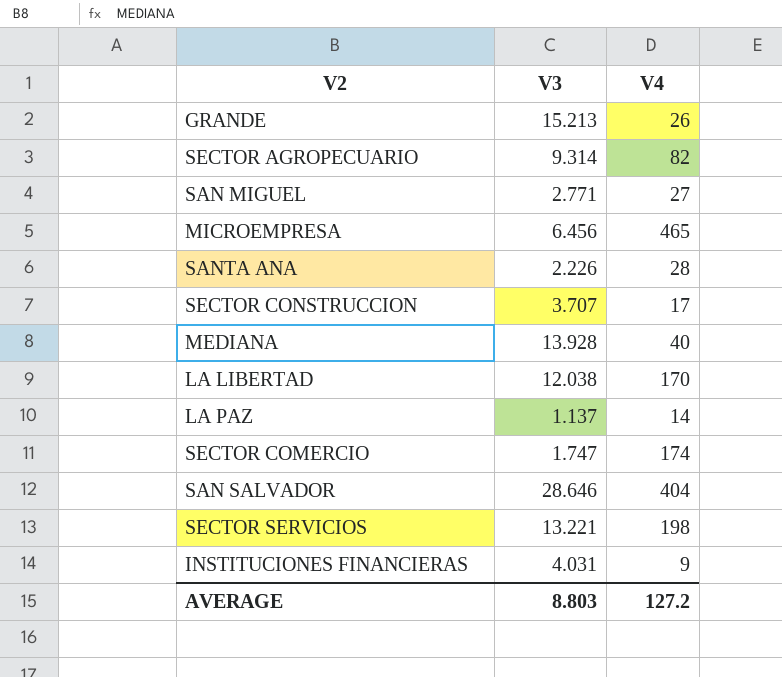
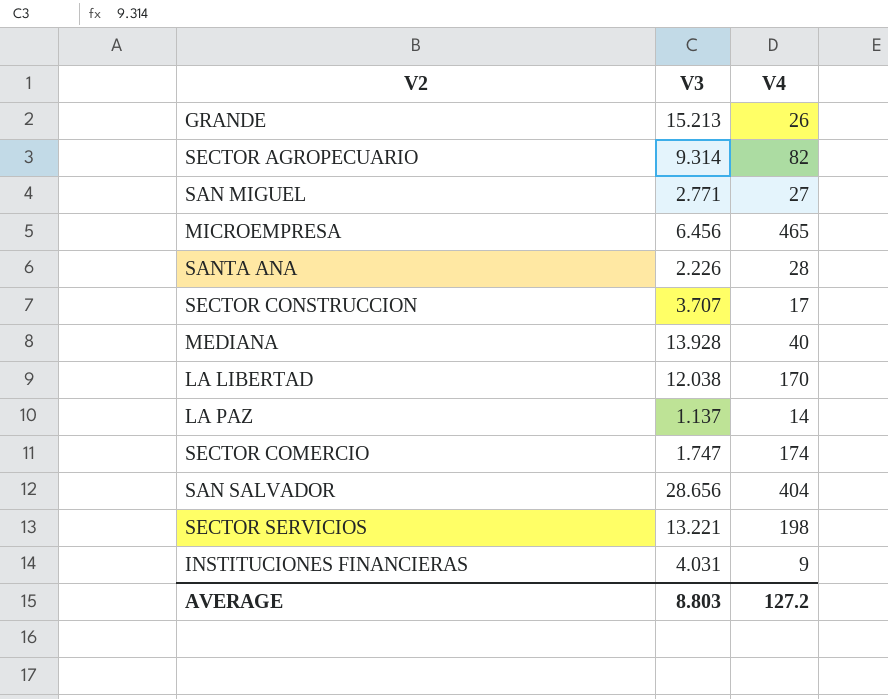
SAN SALVADOR | V3: 28.646 -> 28.656

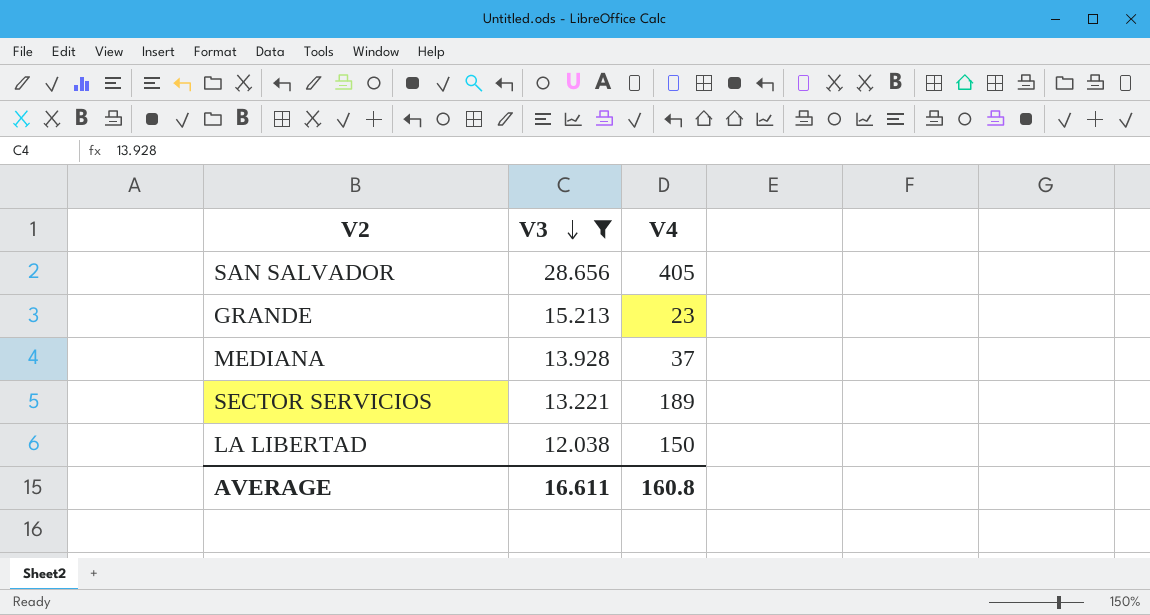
filter: none -> V3 >= 12.038
row order: none -> V3 descending
SAN SALVADOR | V4: 404 -> 405
GRANDE | V4: 26 -> 23
MEDIANA | V4: 40 -> 37
SECTOR SERVICIOS | V4: 198 -> 189
LA LIBERTAD | V4: 170 -> 150
AVERAGE | V3: 8.803 -> 16.611
AVERAGE | V4: 127.2 -> 160.8

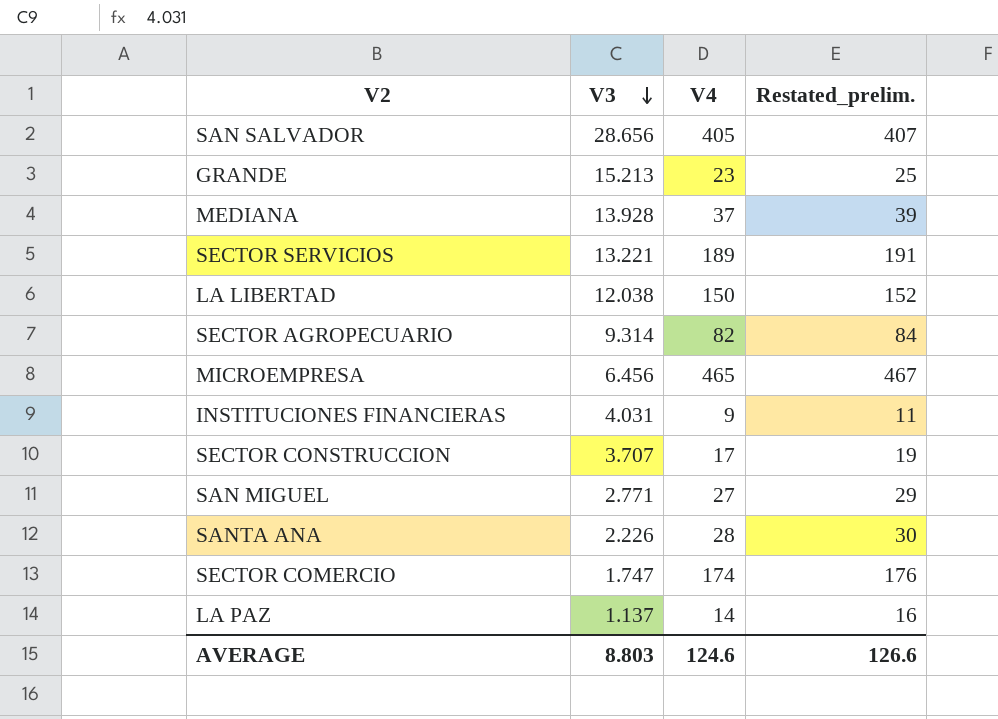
filter: V3 >= 12.038 -> none
column Restated_prelim. | formula: none -> [V4] + 2
AVERAGE | V3: 16.611 -> 8.803
AVERAGE | V4: 160.8 -> 124.6

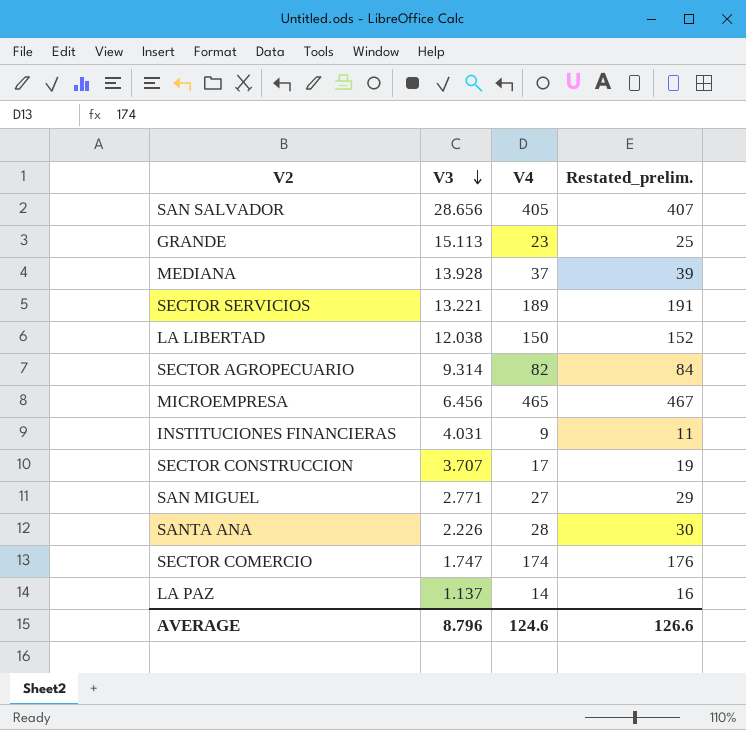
GRANDE | V3: 15.213 -> 15.113
AVERAGE | V3: 8.803 -> 8.796

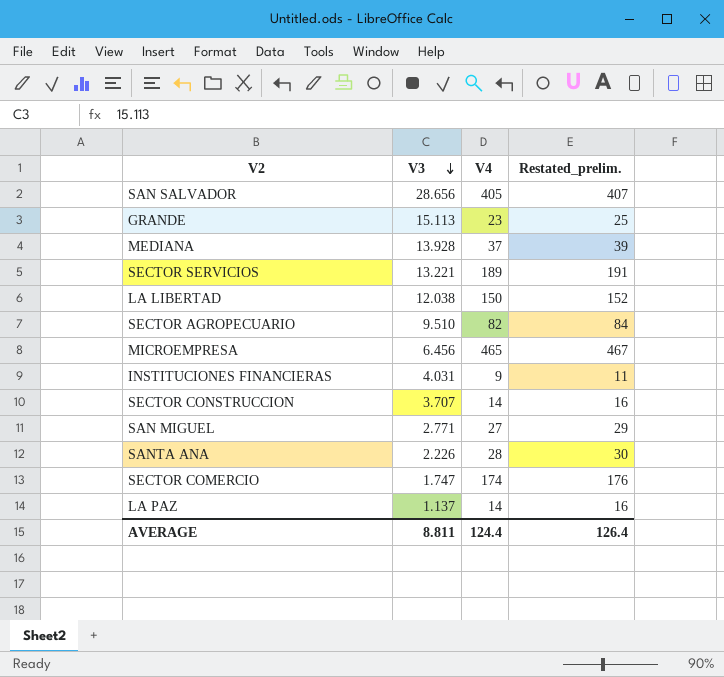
SECTOR AGROPECUARIO | V3: 9.314 -> 9.510
SECTOR CONSTRUCCION | V4: 17 -> 14
SECTOR CONSTRUCCION | Restated_prelim.: 19 -> 16
AVERAGE | V3: 8.796 -> 8.811
AVERAGE | V4: 124.6 -> 124.4
AVERAGE | Restated_prelim.: 126.6 -> 126.4

